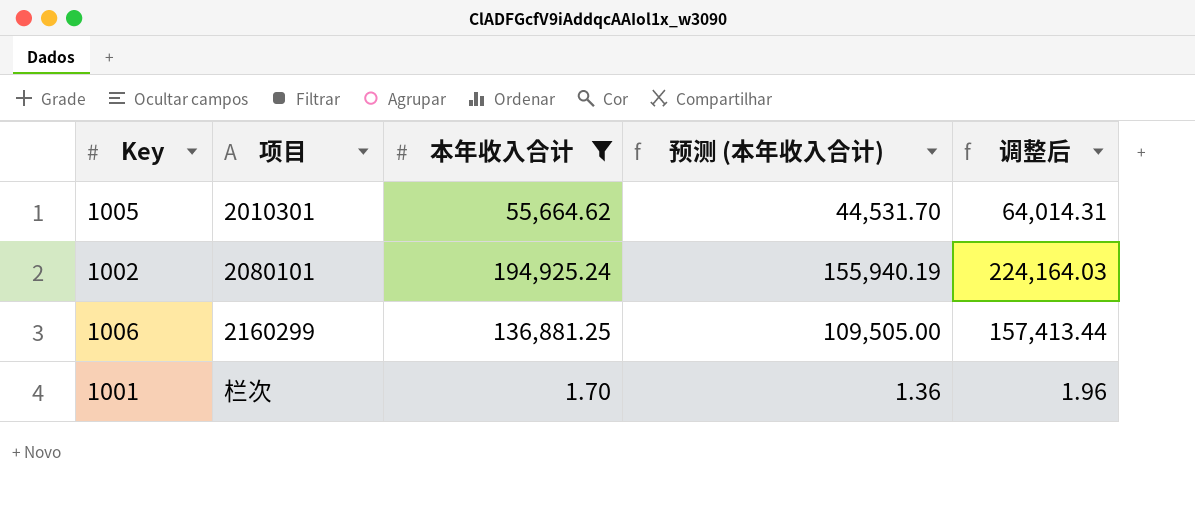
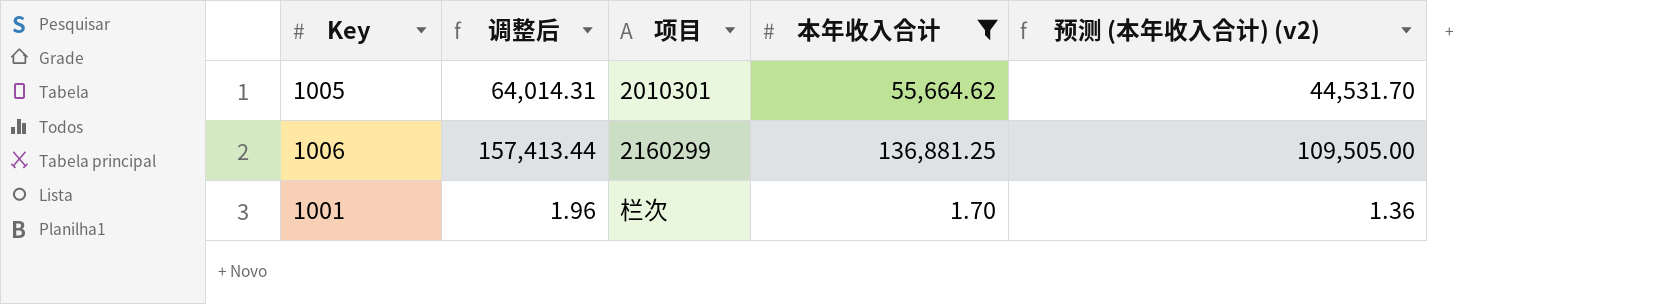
column 调整后 | position: 5 -> 2
column name: 预测 (本年收入合计) -> 预测 (本年收入合计) (v2)
row 1002: 2080101 | 194,925.24 | 155,940.19 | 224,164.03 -> none

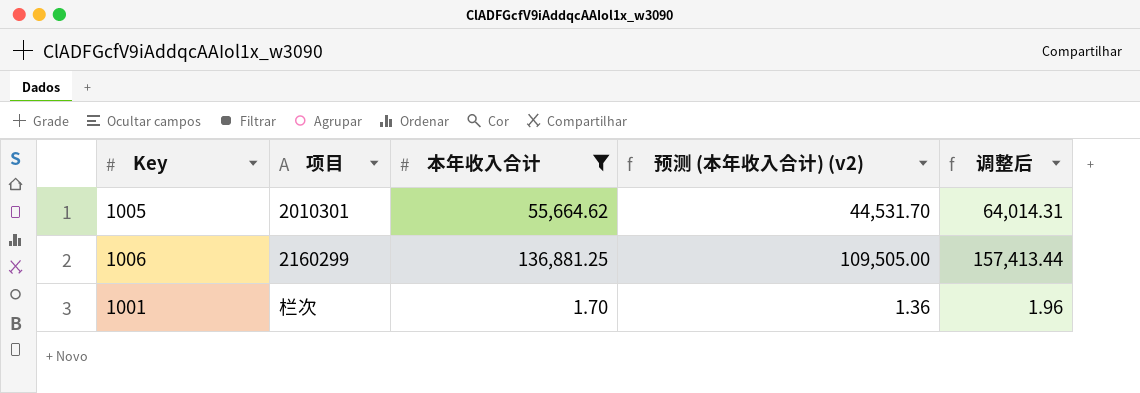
column 调整后 | position: 2 -> 5

